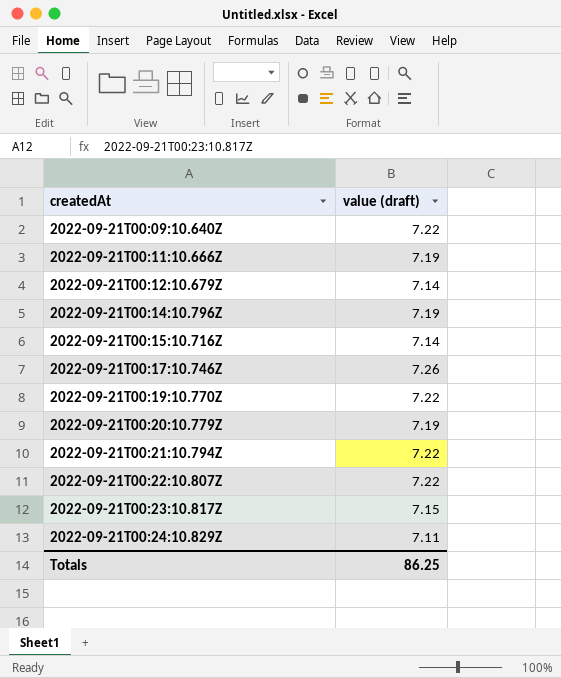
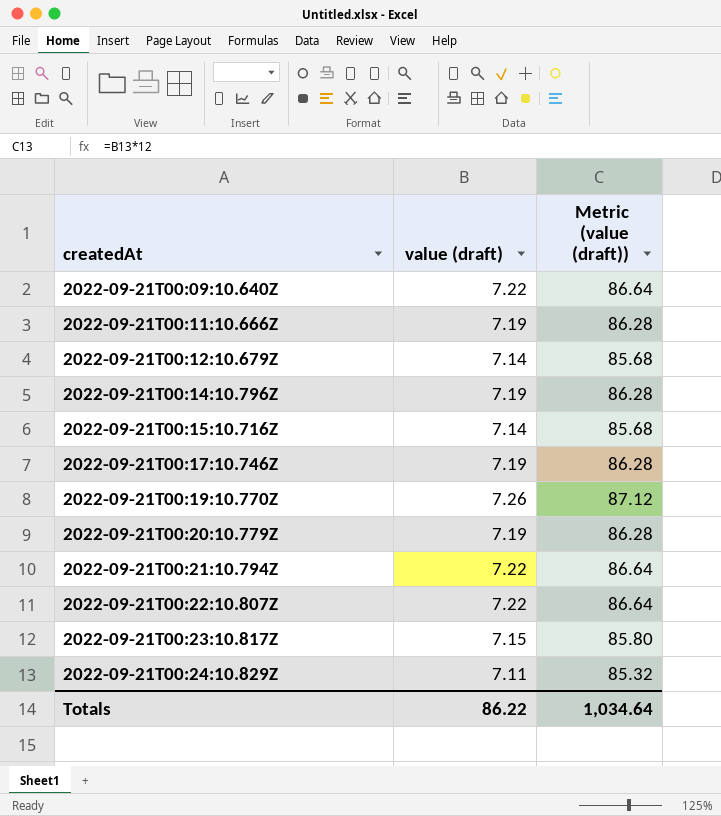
column Metric (value (draft)) | formula: none -> [value (draft)] * 12
2022-09-21T00:17:10.746Z | value (draft): 7.26 -> 7.19
2022-09-21T00:19:10.770Z | value (draft): 7.22 -> 7.26
Totals | value (draft): 86.25 -> 86.22

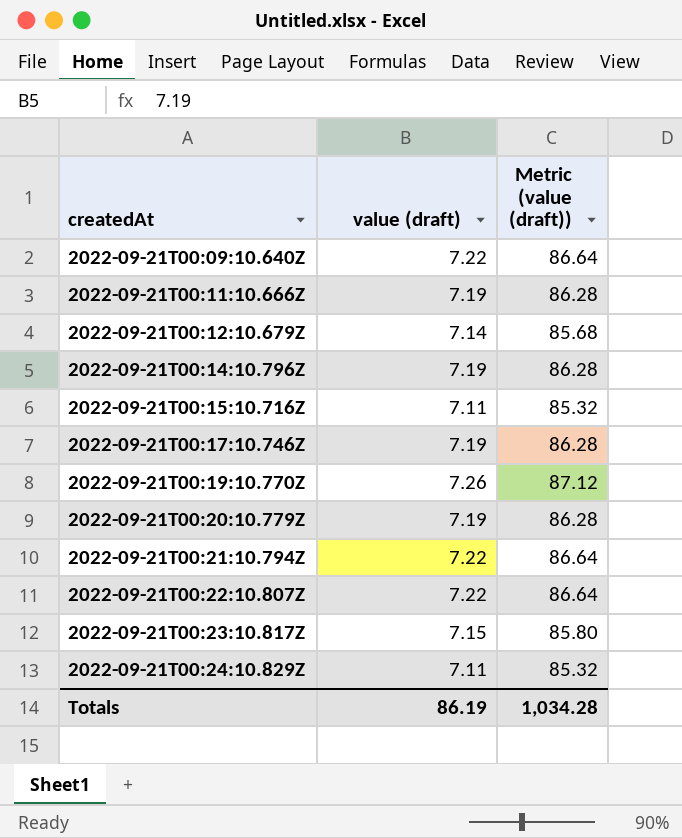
2022-09-21T00:15:10.716Z | value (draft): 7.14 -> 7.11
2022-09-21T00:15:10.716Z | Metric (value (draft)): 85.68 -> 85.32
Totals | value (draft): 86.22 -> 86.19
Totals | Metric (value (draft)): 1,034.64 -> 1,034.28

